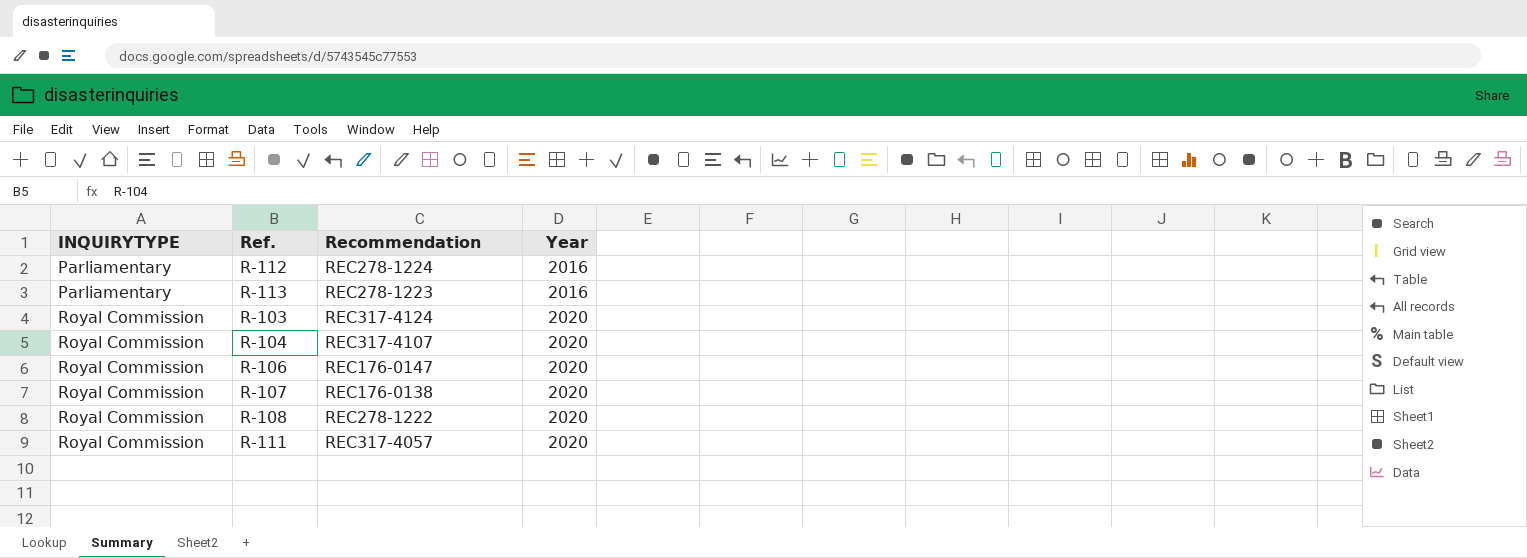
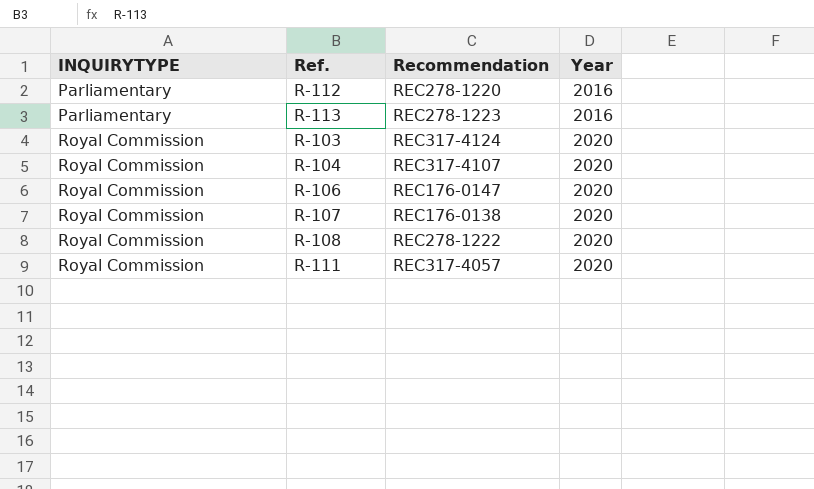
R-112 | Recommendation: REC278-1224 -> REC278-1220

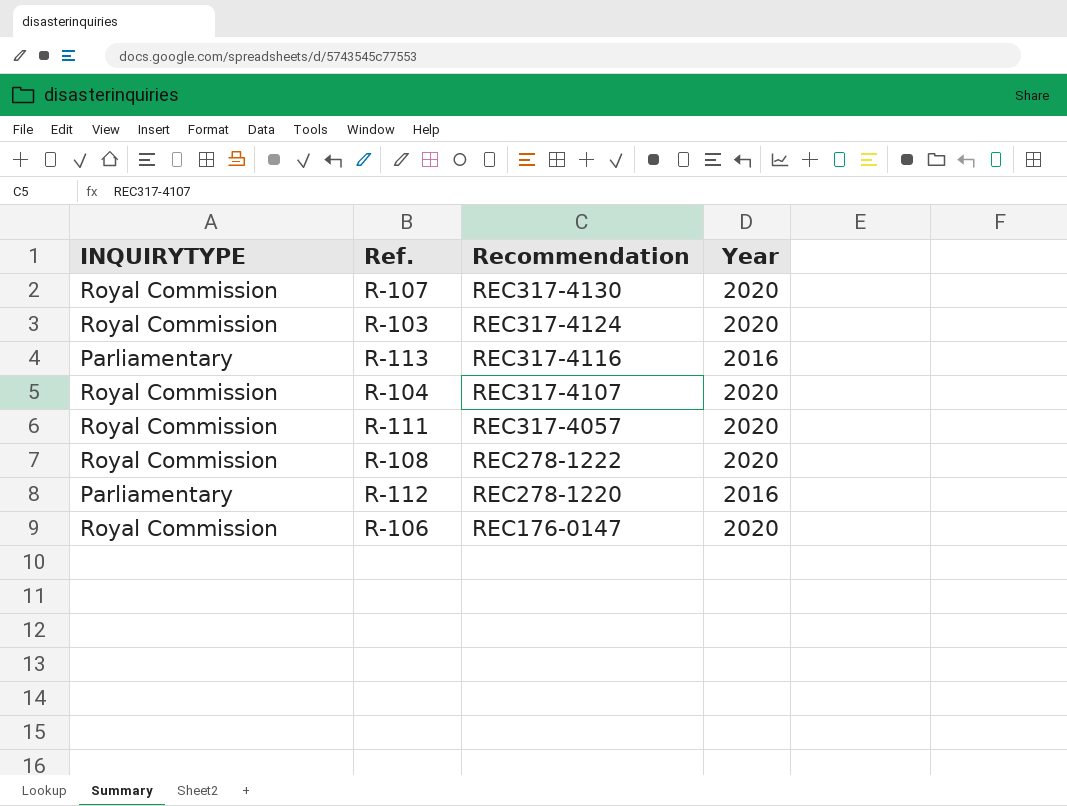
row order: INQUIRYTYPE ascending -> Recommendation descending
R-107 | Recommendation: REC176-0138 -> REC317-4130
R-113 | Recommendation: REC278-1223 -> REC317-4116

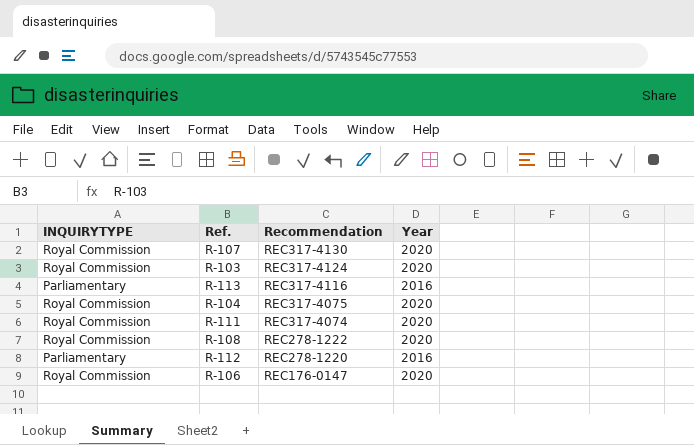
R-104 | Recommendation: REC317-4107 -> REC317-4075
R-111 | Recommendation: REC317-4057 -> REC317-4074

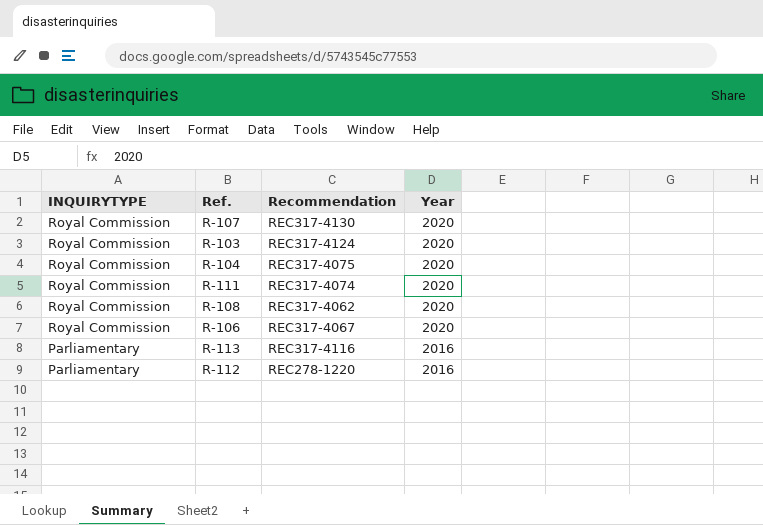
row order: Recommendation descending -> INQUIRYTYPE descending
R-108 | Recommendation: REC278-1222 -> REC317-4062
R-106 | Recommendation: REC176-0147 -> REC317-4067

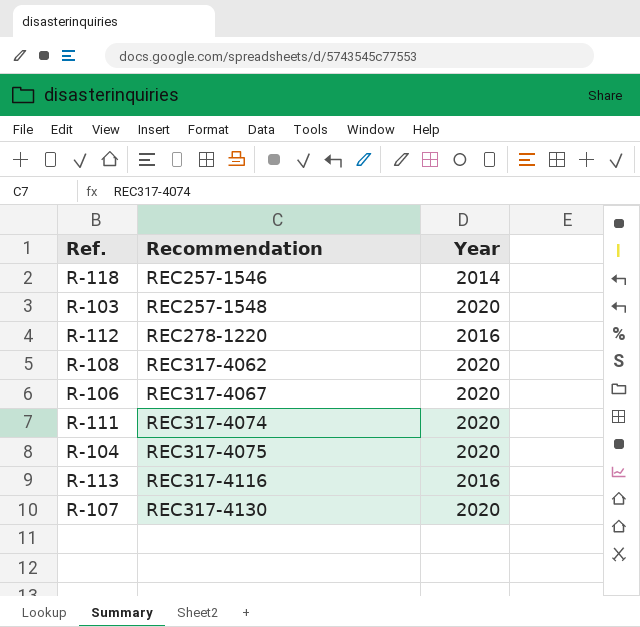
row order: INQUIRYTYPE descending -> Recommendation ascending
column INQUIRYTYPE | position: 1 -> none
row R-118: none -> REC257-1546 | 2014
R-103 | Recommendation: REC317-4124 -> REC257-1548

